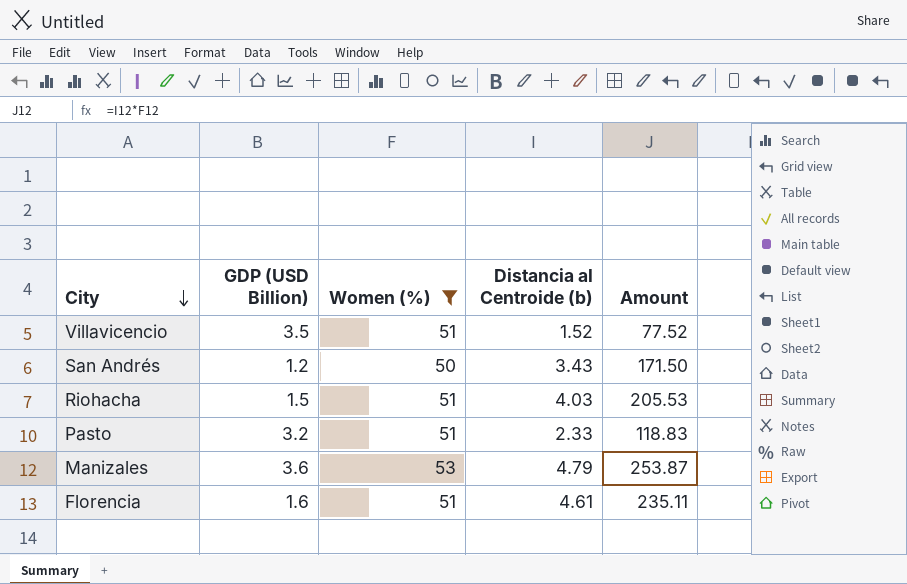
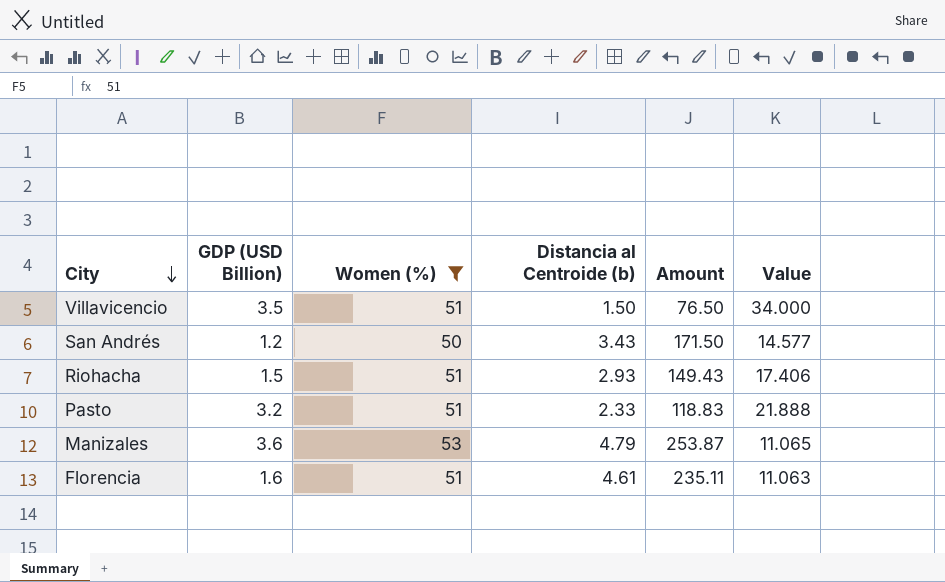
column Value | formula: none -> [Women (%)] / [Distancia al Centroide (b)]
Villavicencio | Distancia al Centroide (b): 1.52 -> 1.50
Villavicencio | Amount: 77.52 -> 76.50
Riohacha | Distancia al Centroide (b): 4.03 -> 2.93
Riohacha | Amount: 205.53 -> 149.43

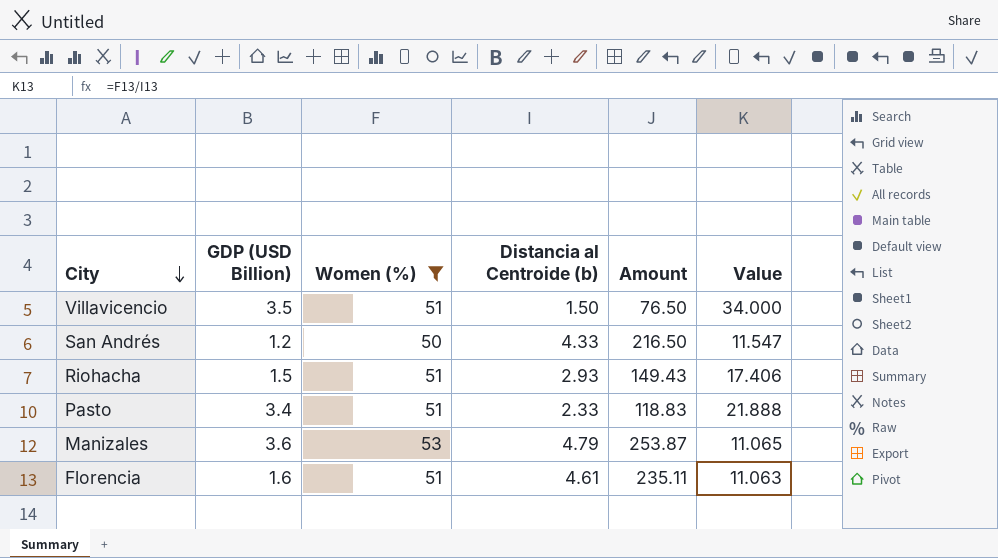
San Andrés | Distancia al Centroide (b): 3.43 -> 4.33
San Andrés | Amount: 171.50 -> 216.50
San Andrés | Value: 14.577 -> 11.547
Pasto | GDP (USD Billion): 3.2 -> 3.4

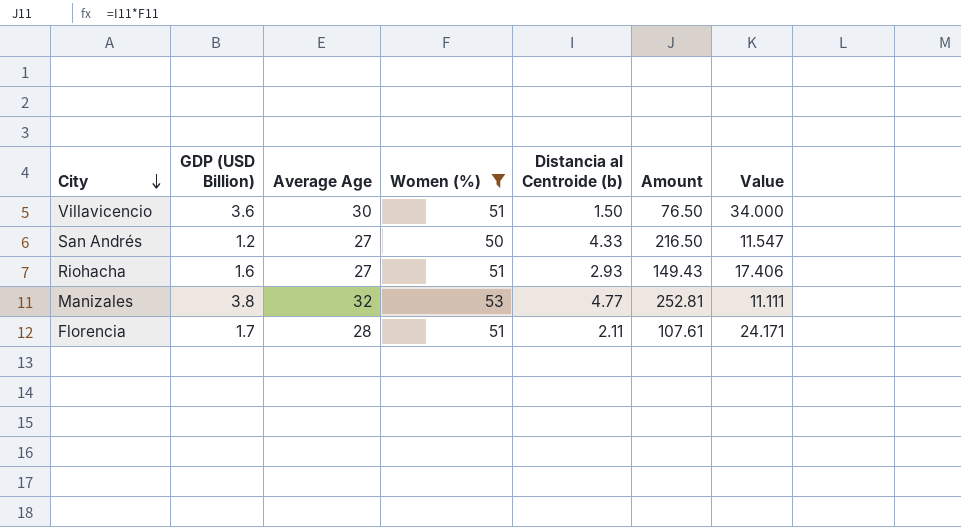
column Average Age | position: none -> 3
row Pasto: 3.4 | 51 | 2.33 | 118.83 | 21.888 -> none
Villavicencio | GDP (USD Billion): 3.5 -> 3.6
Riohacha | GDP (USD Billion): 1.5 -> 1.6
Manizales | GDP (USD Billion): 3.6 -> 3.8
Manizales | Distancia al Centroide (b): 4.79 -> 4.77
Manizales | Amount: 253.87 -> 252.81
Manizales | Value: 11.065 -> 11.111
Florencia | GDP (USD Billion): 1.6 -> 1.7
Florencia | Distancia al Centroide (b): 4.61 -> 2.11
Florencia | Amount: 235.11 -> 107.61
Florencia | Value: 11.063 -> 24.171

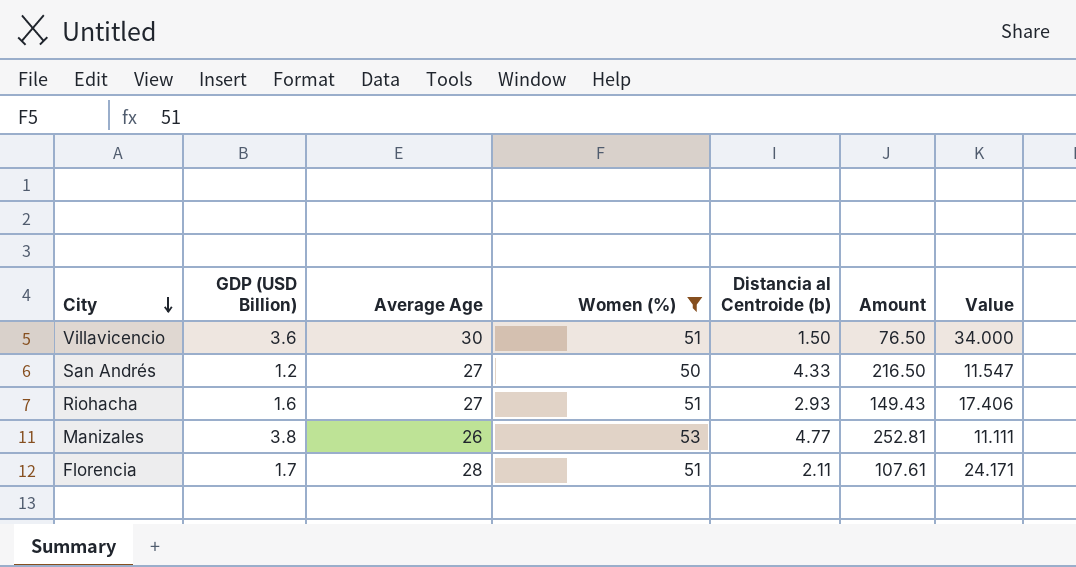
Manizales | Average Age: 32 -> 26

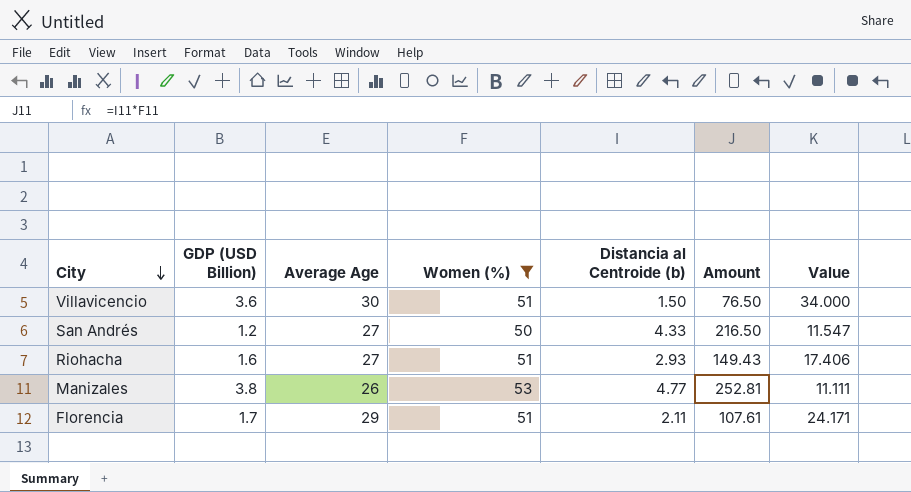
Florencia | Average Age: 28 -> 29

